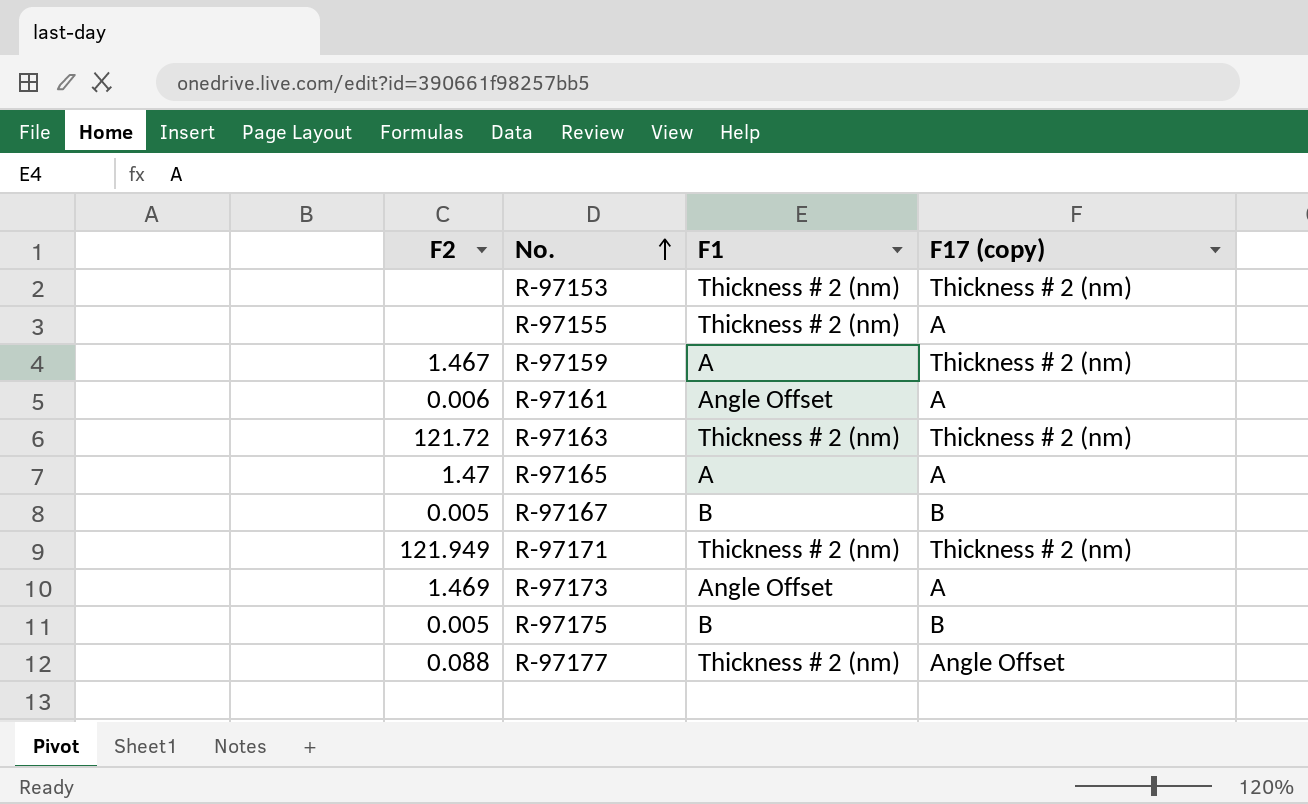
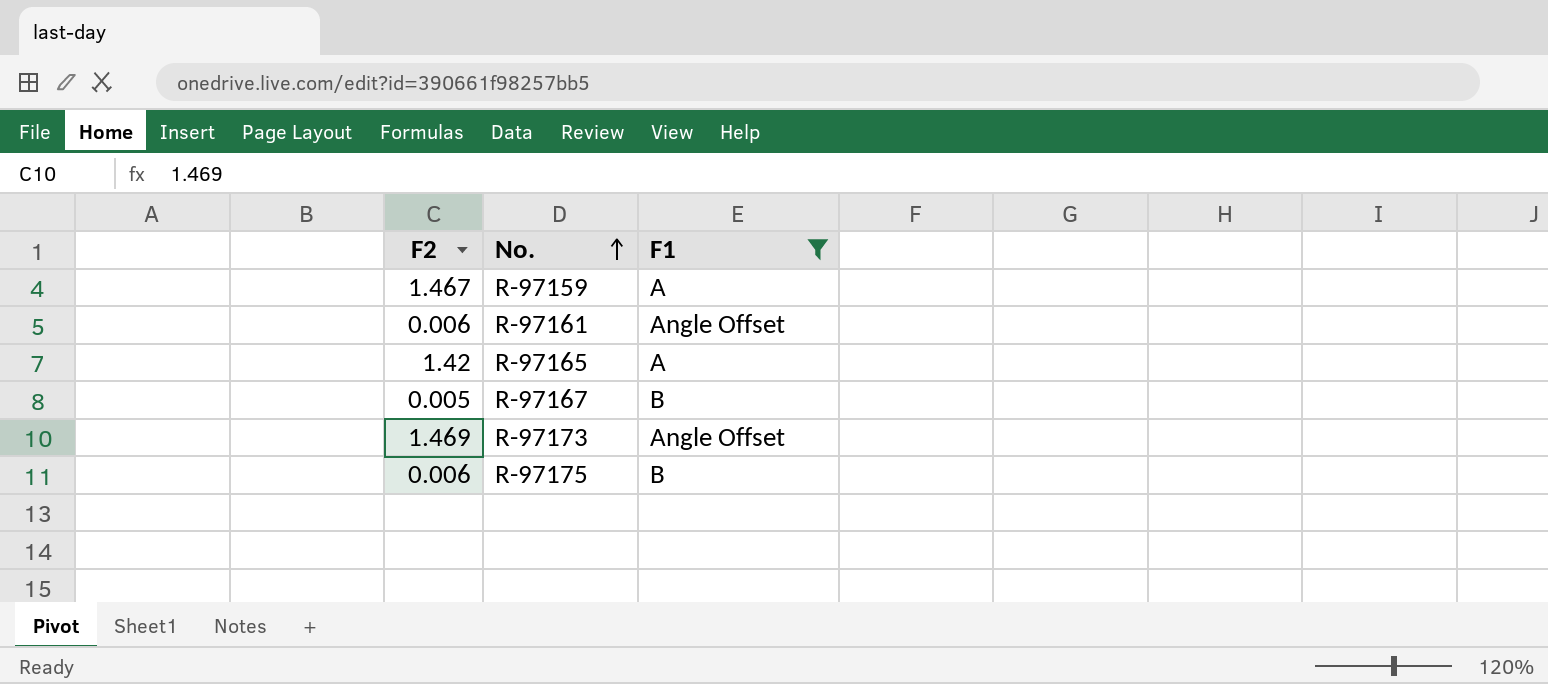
filter: none -> F1 != Thickness # 2 (nm)
column F17 (copy) | position: 4 -> none
R-97165 | F2: 1.47 -> 1.42
R-97175 | F2: 0.005 -> 0.006

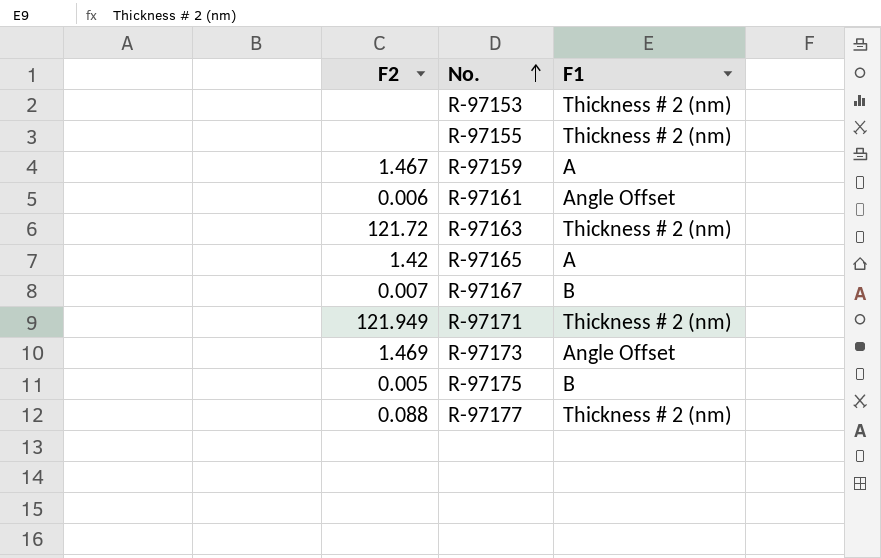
filter: F1 != Thickness # 2 (nm) -> none
R-97167 | F2: 0.005 -> 0.007
R-97175 | F2: 0.006 -> 0.005

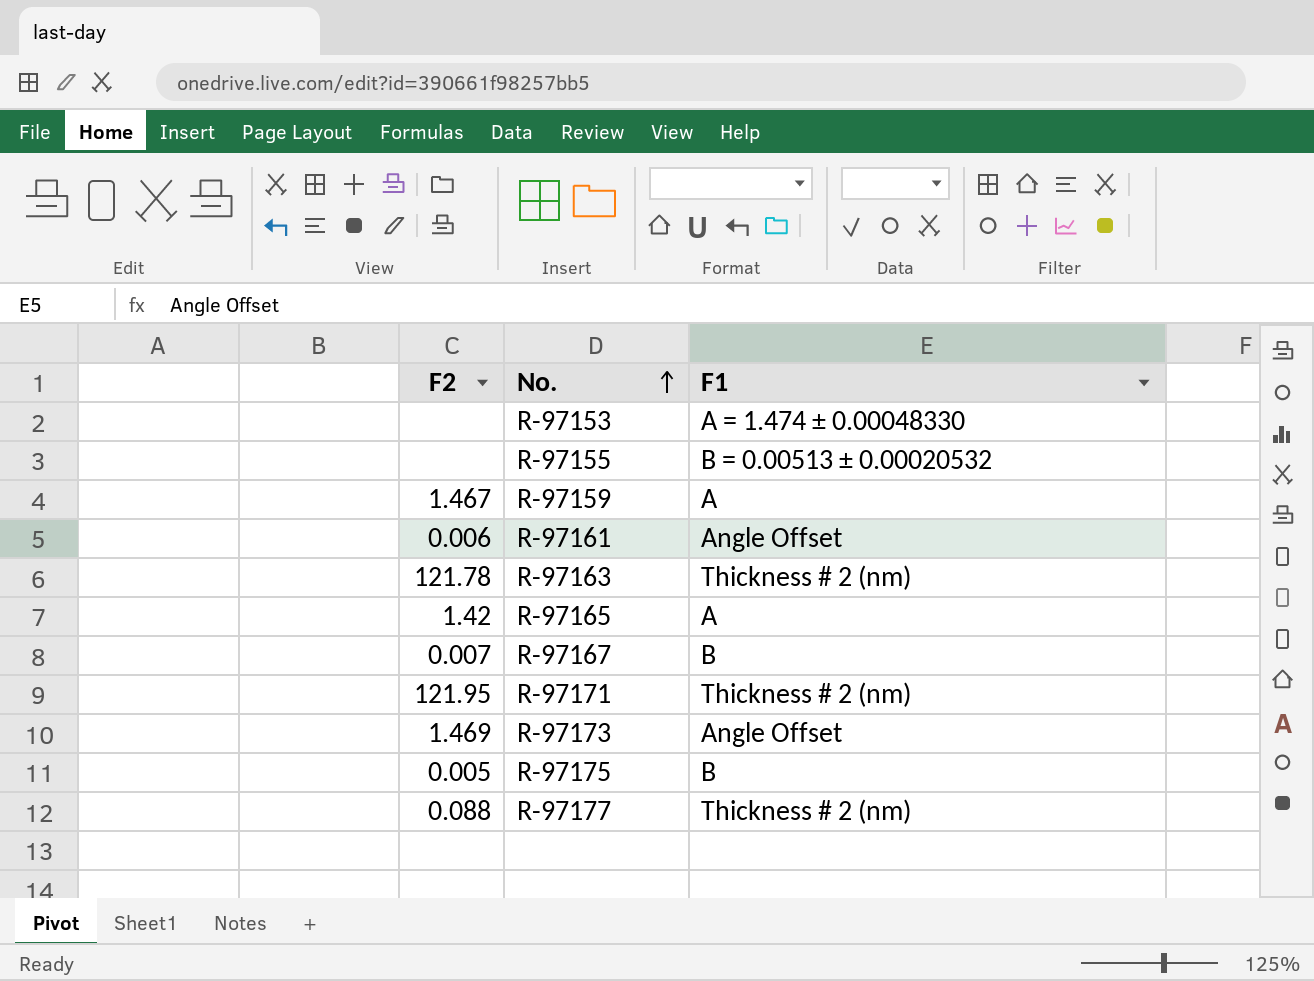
R-97153 | F1: Thickness # 2 (nm) -> A = 1.474 ± 0.00048330
R-97155 | F1: Thickness # 2 (nm) -> B = 0.00513 ± 0.00020532
R-97163 | F2: 121.72 -> 121.78
R-97171 | F2: 121.949 -> 121.95

